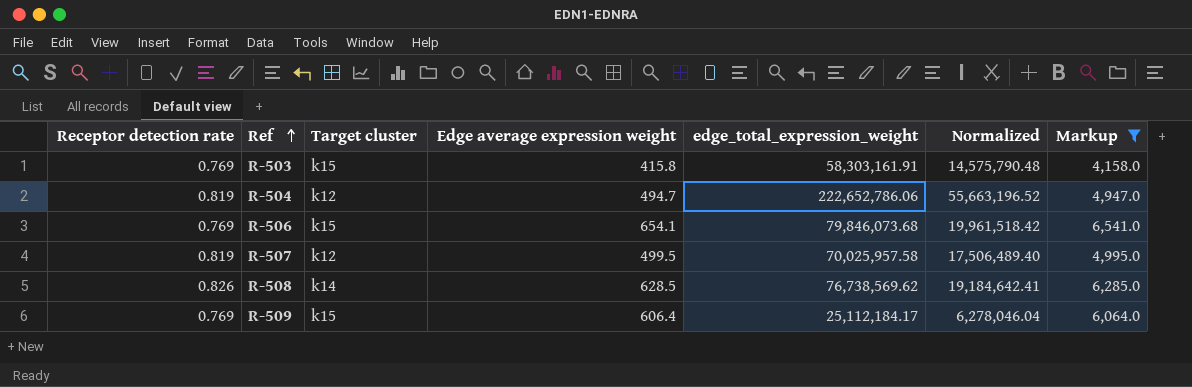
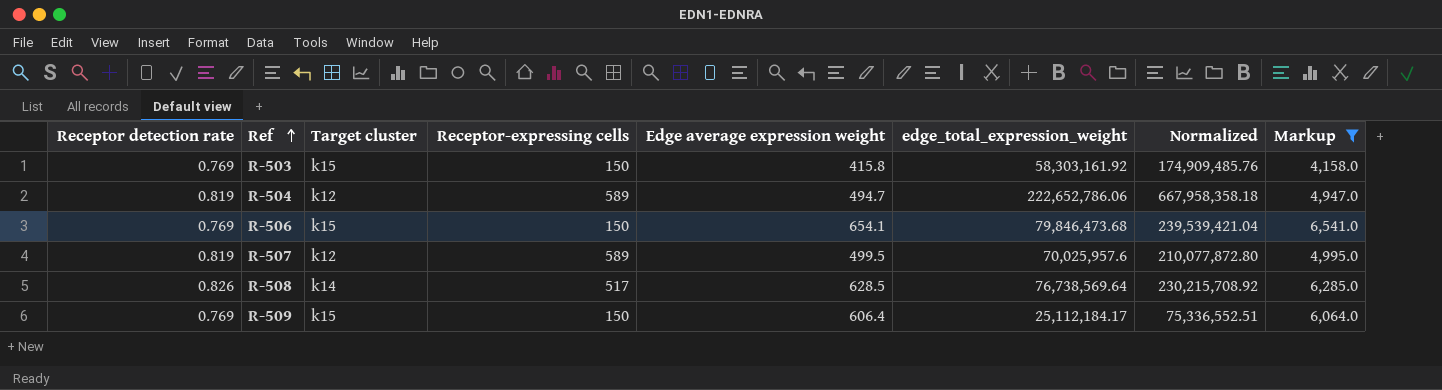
column Receptor-expressing cells | position: none -> 4
column Normalized | formula: [edge_total_expression_weight] * 0.25 -> [edge_total_expression_weight] * 3
R-503 | edge_total_expression_weight: 58,303,161.91 -> 58,303,161.92
R-506 | edge_total_expression_weight: 79,846,073.68 -> 79,846,473.68
R-507 | edge_total_expression_weight: 70,025,957.58 -> 70,025,957.6
R-508 | edge_total_expression_weight: 76,738,569.62 -> 76,738,569.64

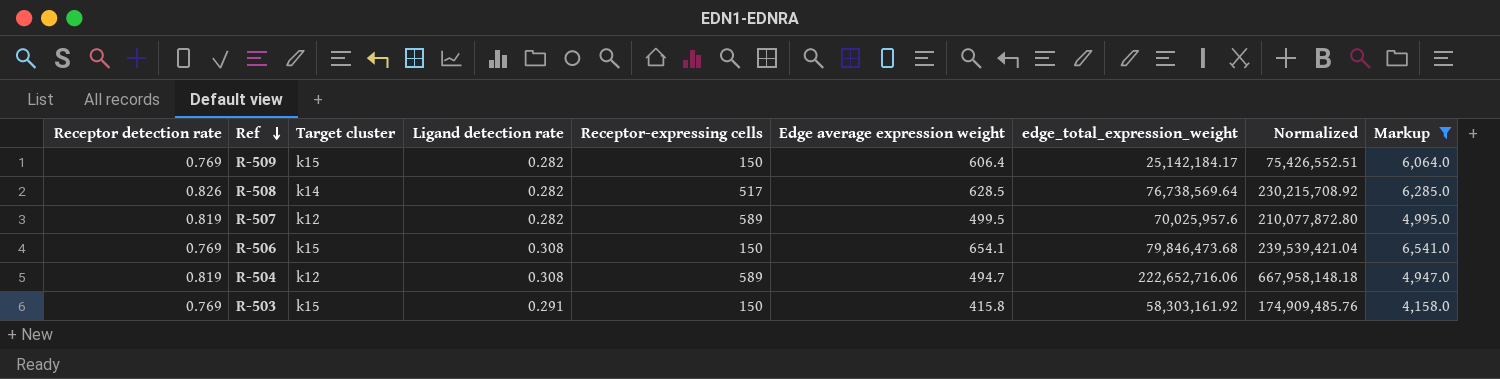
row order: Ref ascending -> Ref descending
column Ligand detection rate | position: none -> 4
R-509 | edge_total_expression_weight: 25,112,184.17 -> 25,142,184.17
R-509 | Normalized: 75,336,552.51 -> 75,426,552.51
R-504 | edge_total_expression_weight: 222,652,786.06 -> 222,652,716.06
R-504 | Normalized: 667,958,358.18 -> 667,958,148.18

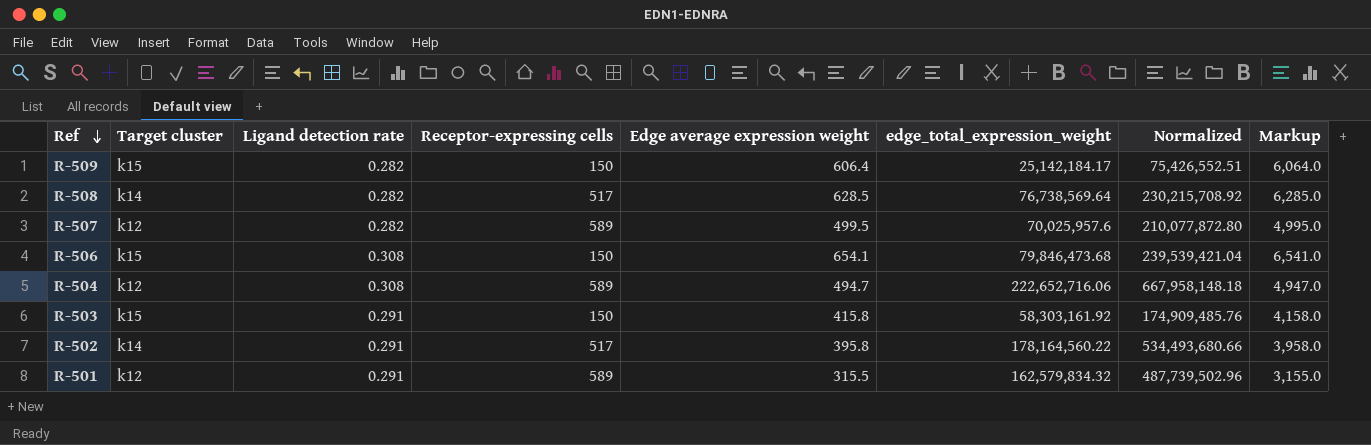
filter: Markup >= 4,158.0 -> none
column Receptor detection rate | position: 1 -> none

